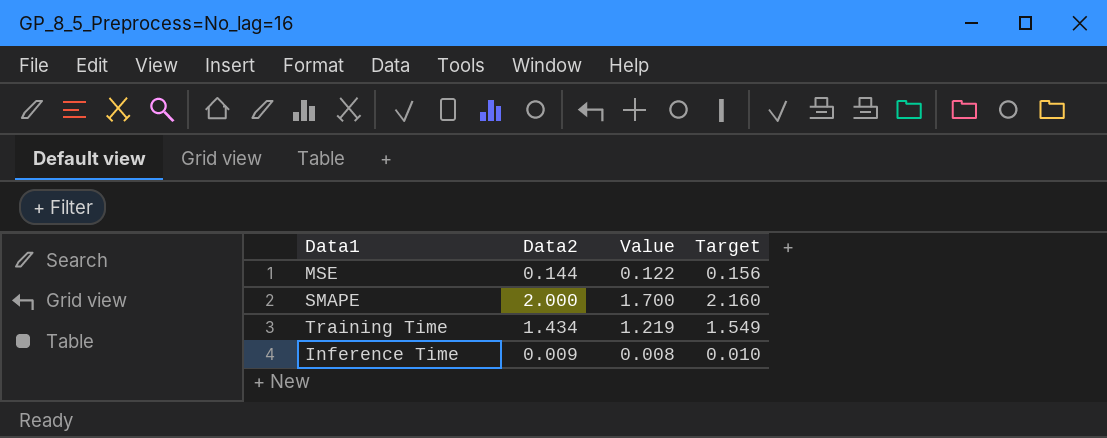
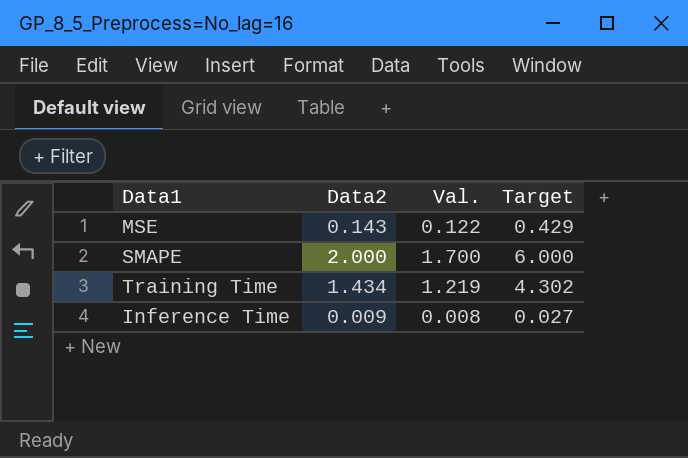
column name: Value -> Val.
column Target | formula: [Data2] * 1.08 -> [Data2] * 3
MSE | Data2: 0.144 -> 0.143

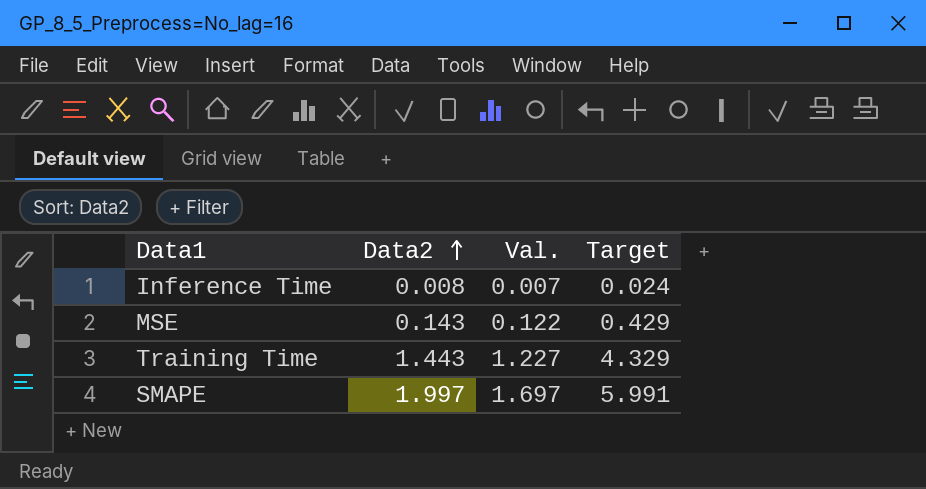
row order: none -> Data2 ascending
Inference Time | Data2: 0.009 -> 0.008
Inference Time | Val.: 0.008 -> 0.007
Inference Time | Target: 0.027 -> 0.024
Training Time | Data2: 1.434 -> 1.443
Training Time | Val.: 1.219 -> 1.227
Training Time | Target: 4.302 -> 4.329
SMAPE | Data2: 2.000 -> 1.997
SMAPE | Val.: 1.700 -> 1.697
SMAPE | Target: 6.000 -> 5.991

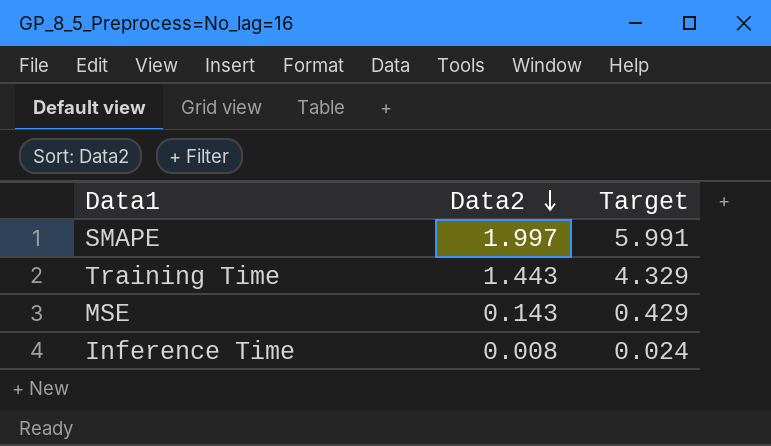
row order: Data2 ascending -> Data2 descending
column Val. | formula: [Data2] * 0.85 -> none

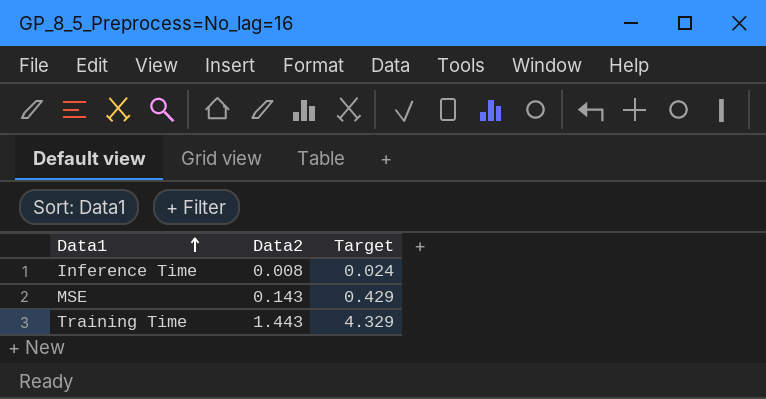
row order: Data2 descending -> Data1 ascending
row SMAPE: 1.997 | 5.991 -> none

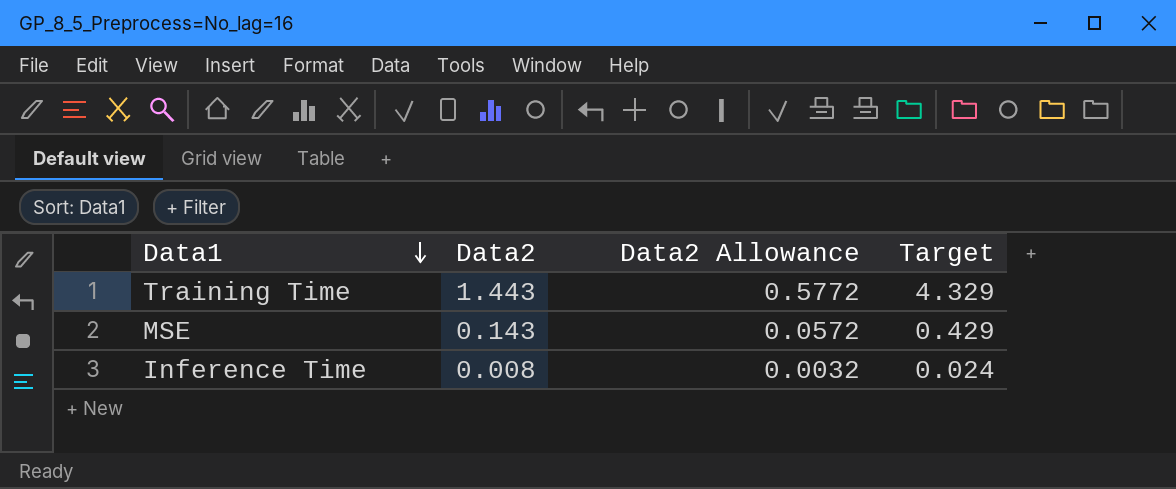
row order: Data1 ascending -> Data1 descending
column Data2 Allowance | formula: none -> [Data2] * 0.4

